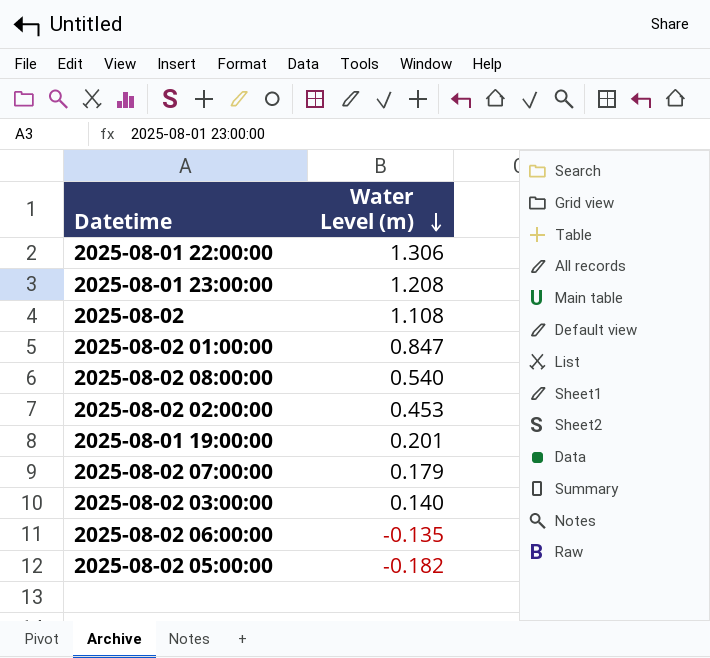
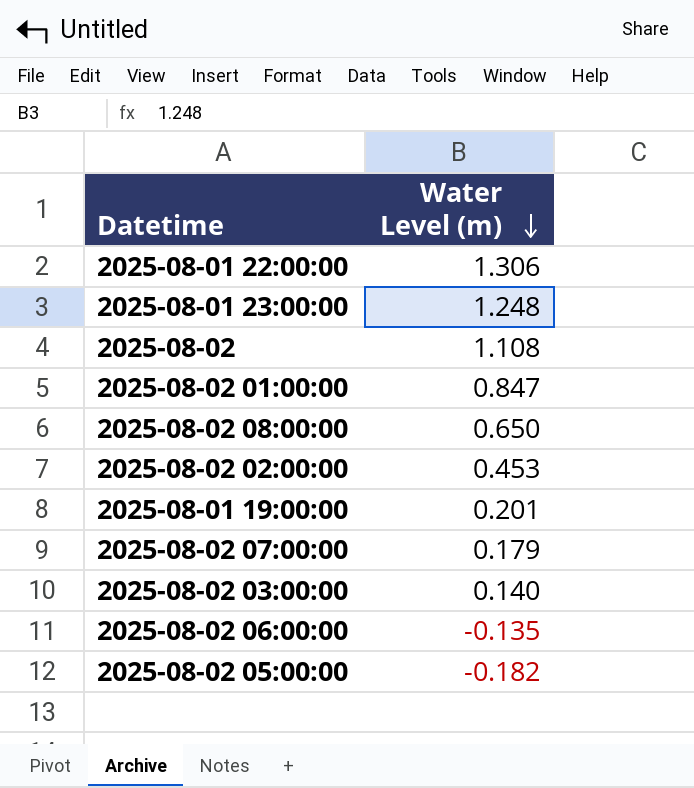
2025-08-01 23:00:00 | Water Level (m): 1.208 -> 1.248
2025-08-02 08:00:00 | Water Level (m): 0.540 -> 0.650

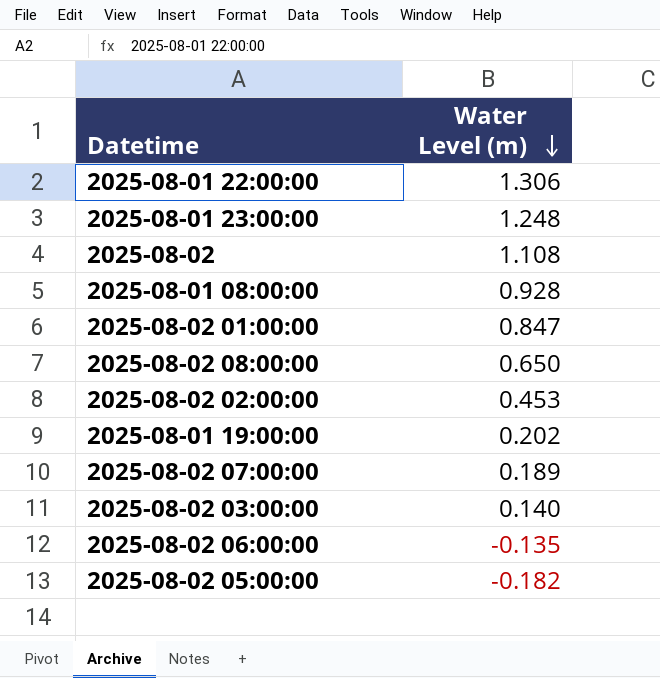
row 2025-08-01 08:00:00: none -> 0.928
2025-08-01 19:00:00 | Water Level (m): 0.201 -> 0.202
2025-08-02 07:00:00 | Water Level (m): 0.179 -> 0.189

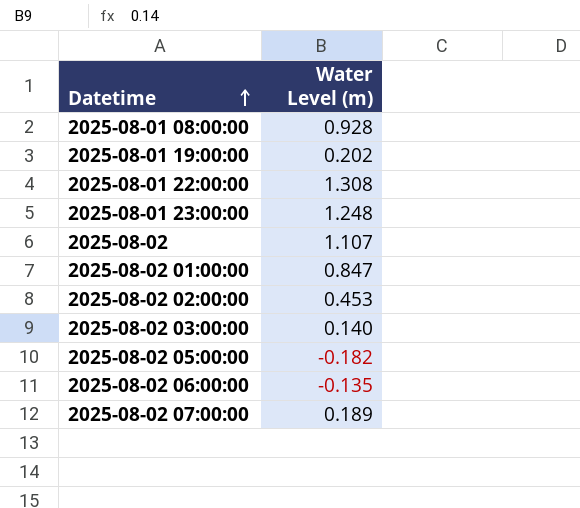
row order: Water Level (m) descending -> Datetime ascending
row 2025-08-02 08:00:00: 0.650 -> none
2025-08-01 22:00:00 | Water Level (m): 1.306 -> 1.308
2025-08-02 | Water Level (m): 1.108 -> 1.107

